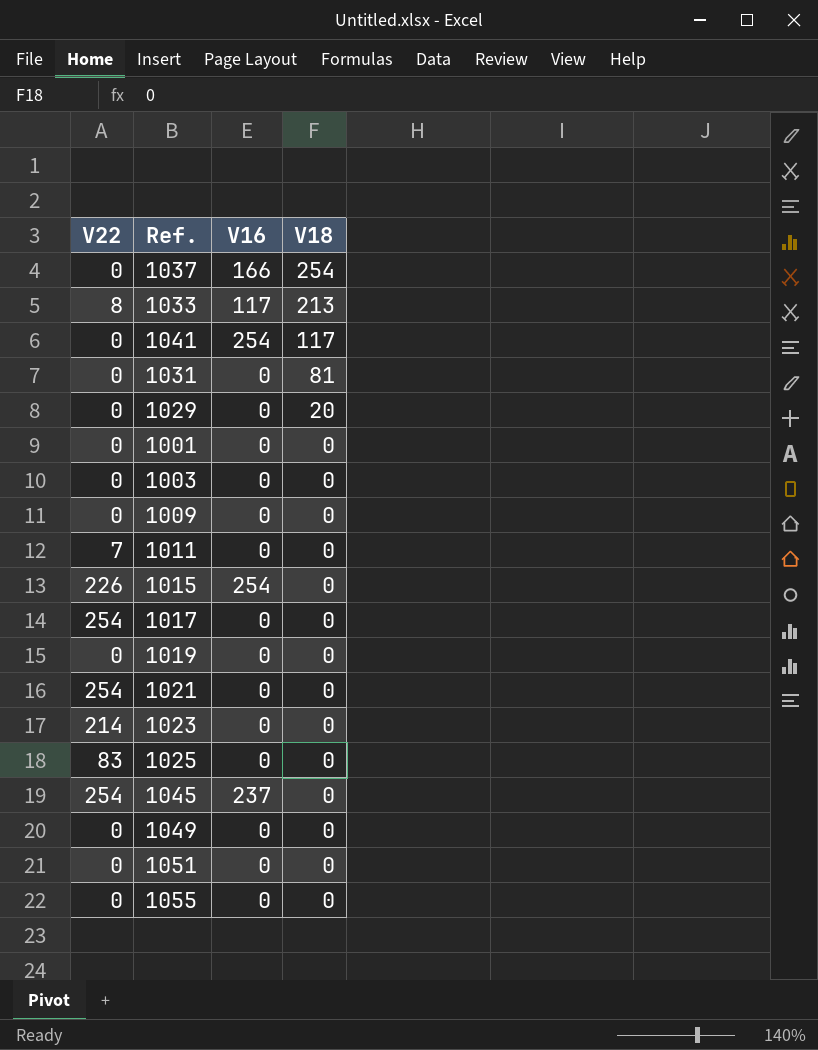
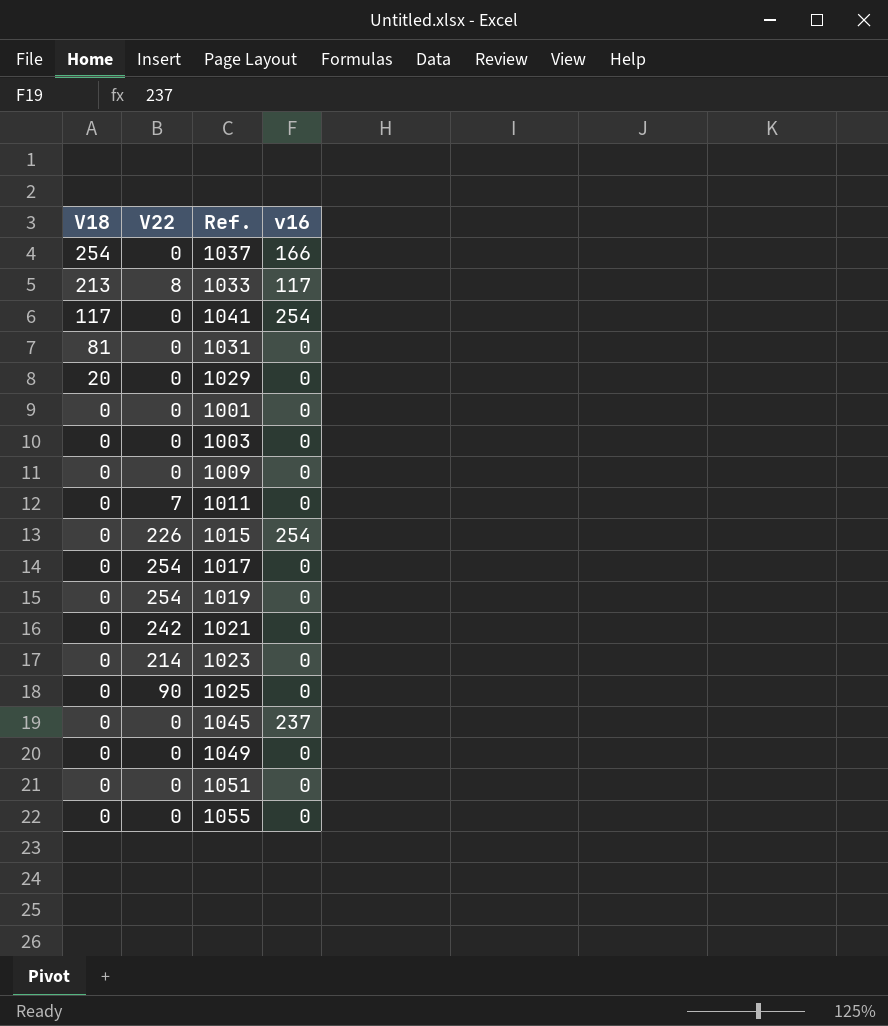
column V18 | position: 4 -> 1
column name: V16 -> v16
1019 | V22: 0 -> 254
1021 | V22: 254 -> 242
1025 | V22: 83 -> 90
1045 | V22: 254 -> 0

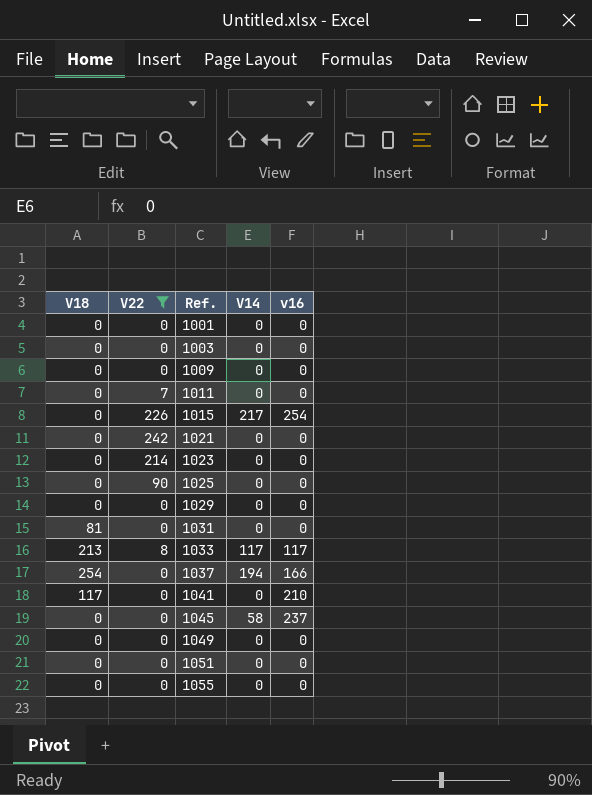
filter: none -> V22 != 254
row order: V18 descending -> Ref. ascending
column V14 | position: none -> 4
1029 | V18: 20 -> 0
1041 | v16: 254 -> 210

